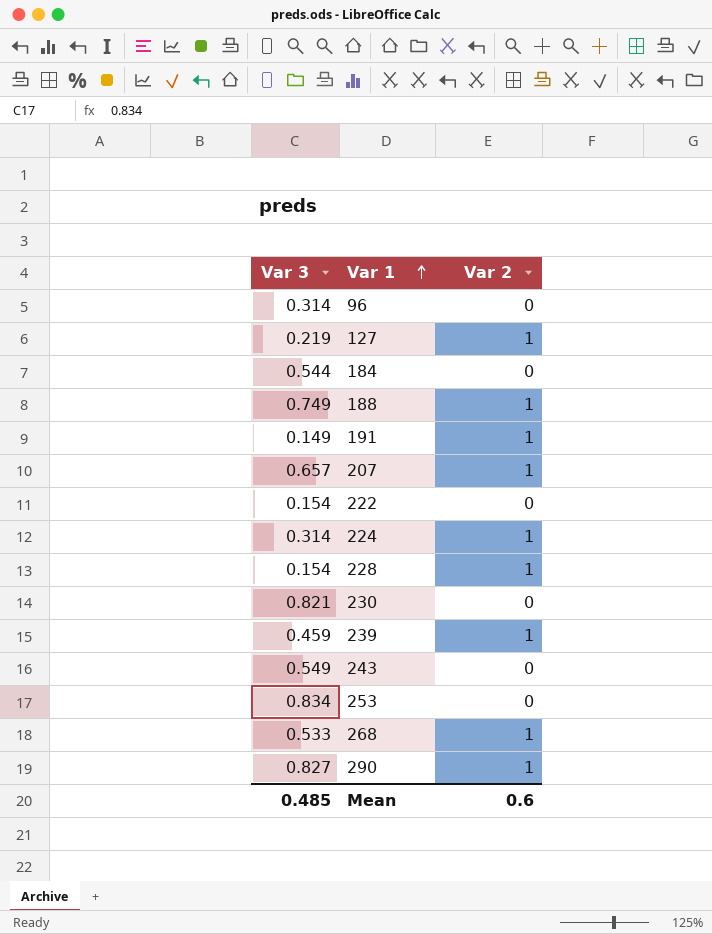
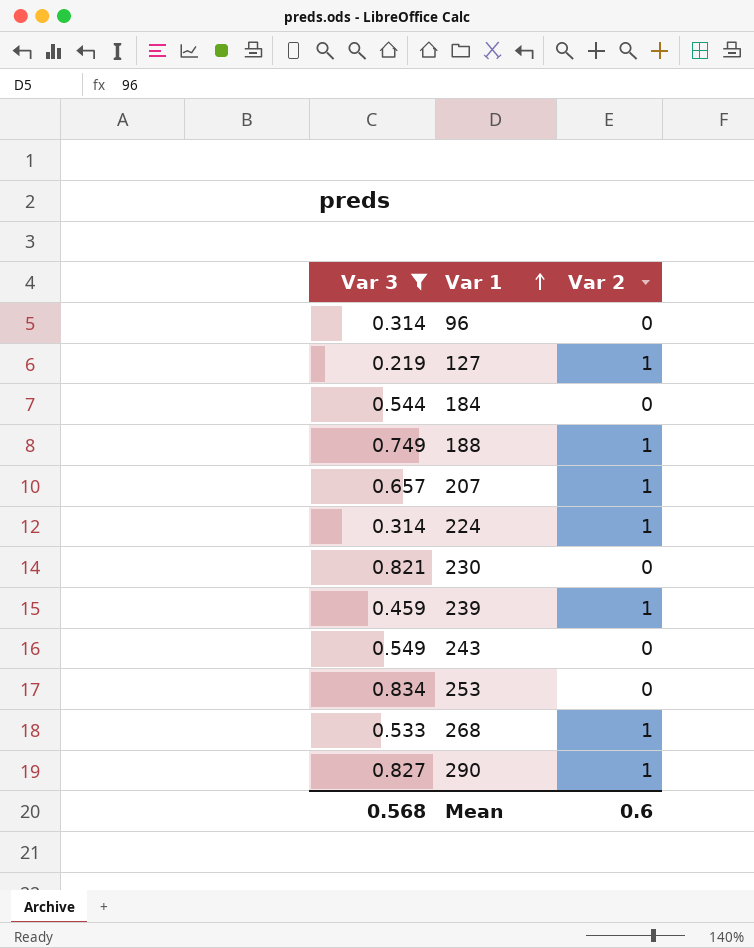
filter: none -> Var 3 >= 0.219
Mean | Var 3: 0.485 -> 0.568

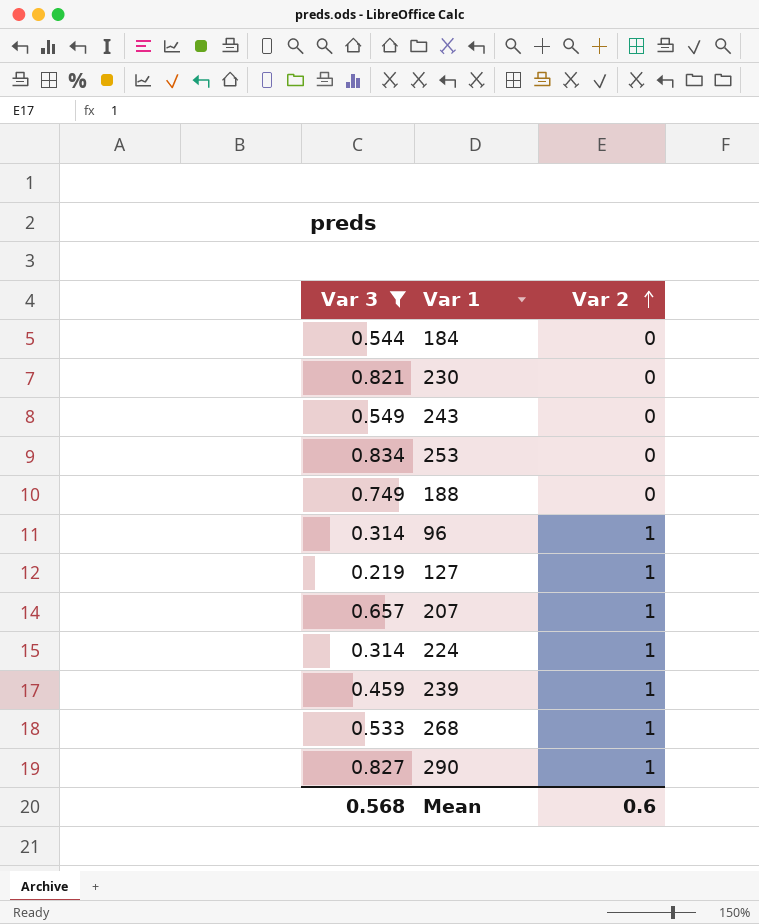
row order: Var 1 ascending -> Var 2 ascending
188 | Var 2: 1 -> 0
96 | Var 2: 0 -> 1

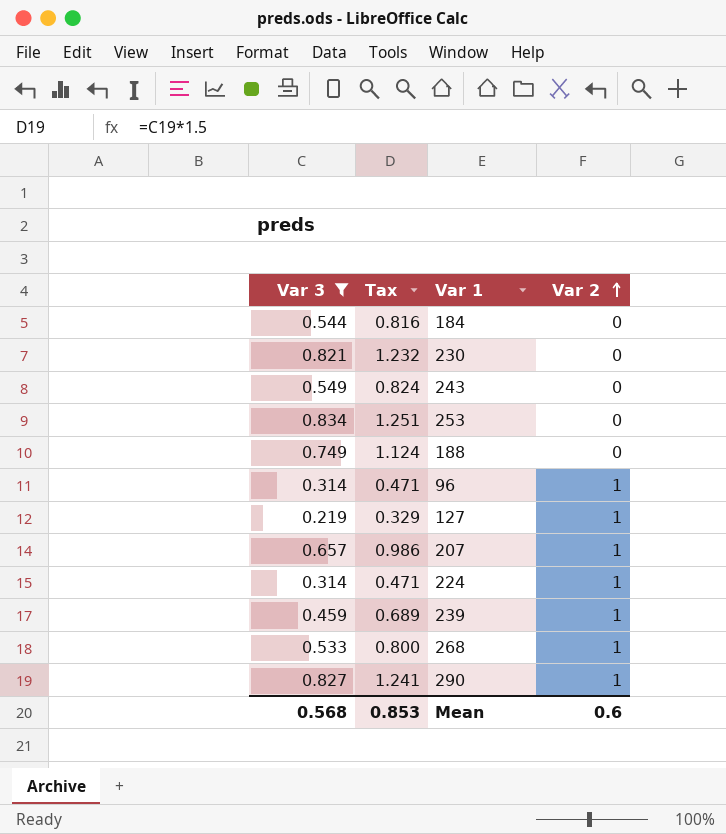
column Tax | formula: none -> [Var 3] * 1.5

